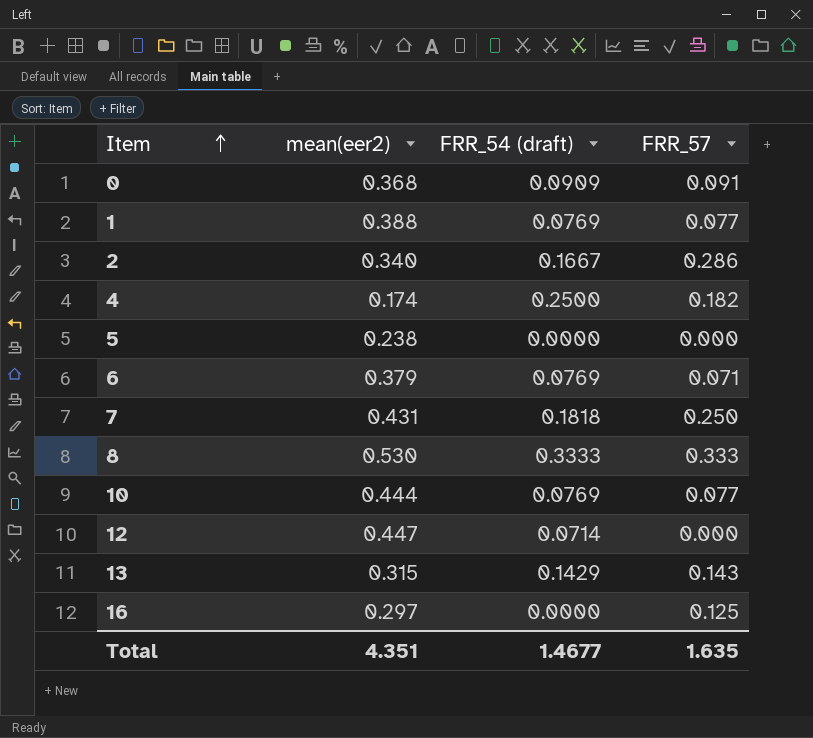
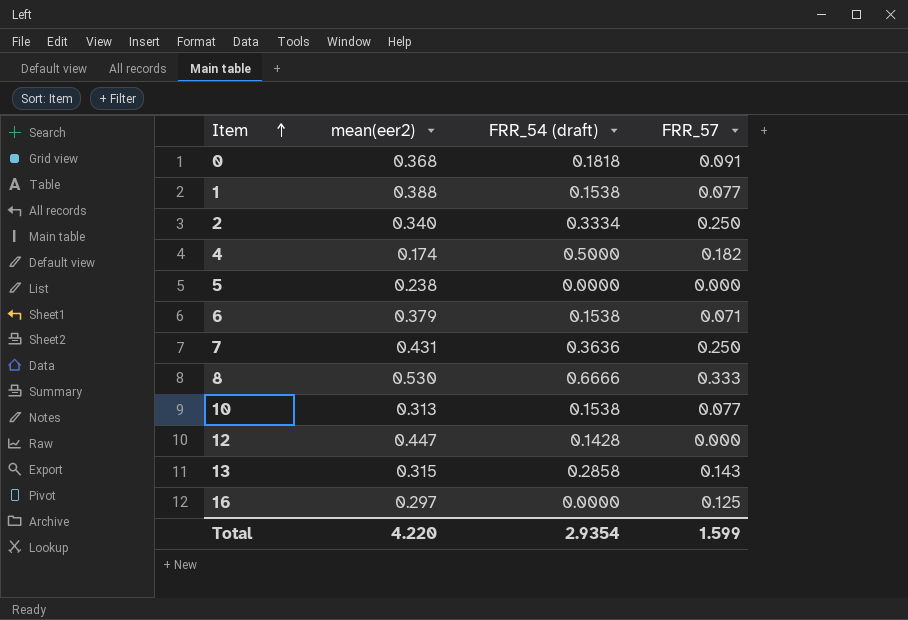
0 | FRR_54 (draft): 0.0909 -> 0.1818
1 | FRR_54 (draft): 0.0769 -> 0.1538
2 | FRR_54 (draft): 0.1667 -> 0.3334
2 | FRR_57: 0.286 -> 0.250
4 | FRR_54 (draft): 0.2500 -> 0.5000
6 | FRR_54 (draft): 0.0769 -> 0.1538
7 | FRR_54 (draft): 0.1818 -> 0.3636
8 | FRR_54 (draft): 0.3333 -> 0.6666
10 | mean(eer2): 0.444 -> 0.313
10 | FRR_54 (draft): 0.0769 -> 0.1538
12 | FRR_54 (draft): 0.0714 -> 0.1428
13 | FRR_54 (draft): 0.1429 -> 0.2858
Total | mean(eer2): 4.351 -> 4.220
Total | FRR_54 (draft): 1.4677 -> 2.9354
Total | FRR_57: 1.635 -> 1.599

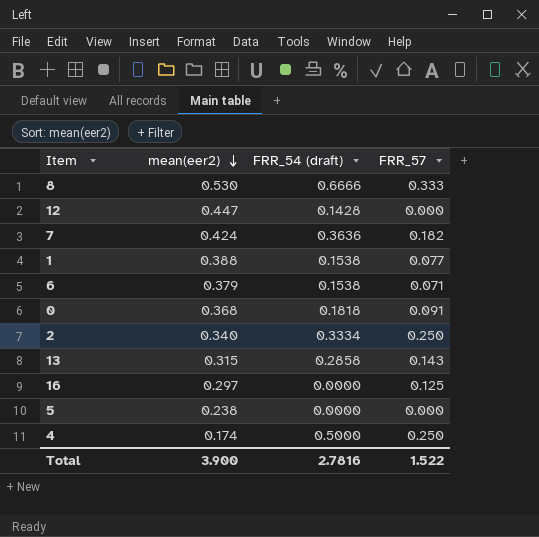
row order: Item ascending -> mean(eer2) descending
row 10: 0.313 | 0.1538 | 0.077 -> none
7 | mean(eer2): 0.431 -> 0.424
7 | FRR_57: 0.250 -> 0.182
4 | FRR_57: 0.182 -> 0.250
Total | mean(eer2): 4.220 -> 3.900
Total | FRR_54 (draft): 2.9354 -> 2.7816
Total | FRR_57: 1.599 -> 1.522

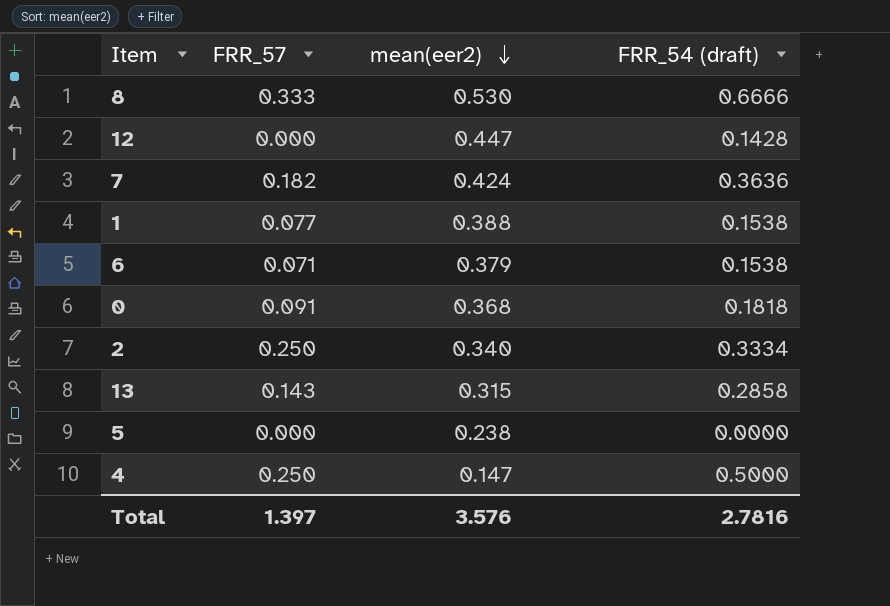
column FRR_57 | position: 4 -> 2
row 16: 0.297 | 0.0000 | 0.125 -> none
4 | mean(eer2): 0.174 -> 0.147
Total | FRR_57: 1.522 -> 1.397
Total | mean(eer2): 3.900 -> 3.576

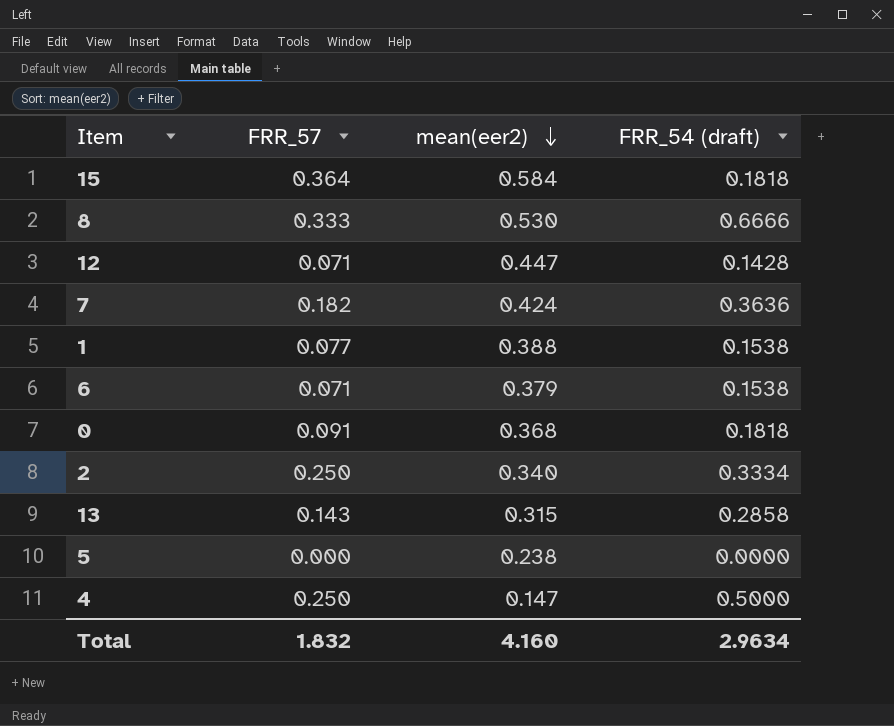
row 15: none -> 0.364 | 0.584 | 0.1818
12 | FRR_57: 0.000 -> 0.071
Total | FRR_57: 1.397 -> 1.832
Total | mean(eer2): 3.576 -> 4.160
Total | FRR_54 (draft): 2.7816 -> 2.9634

